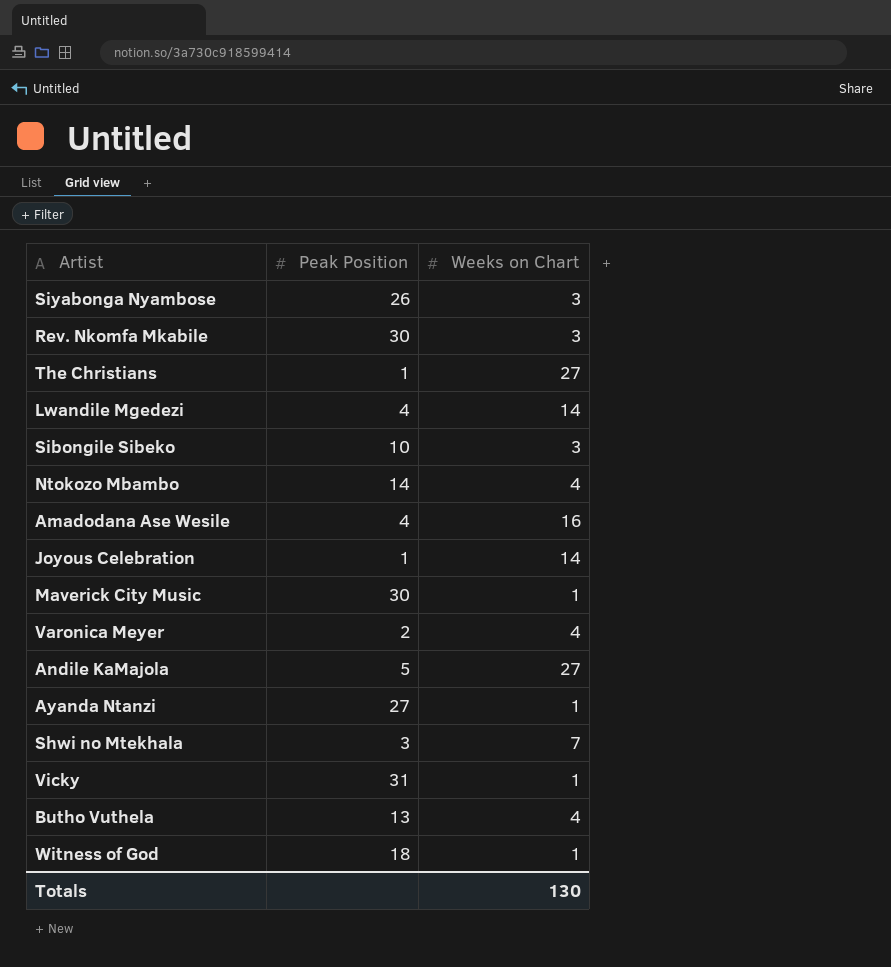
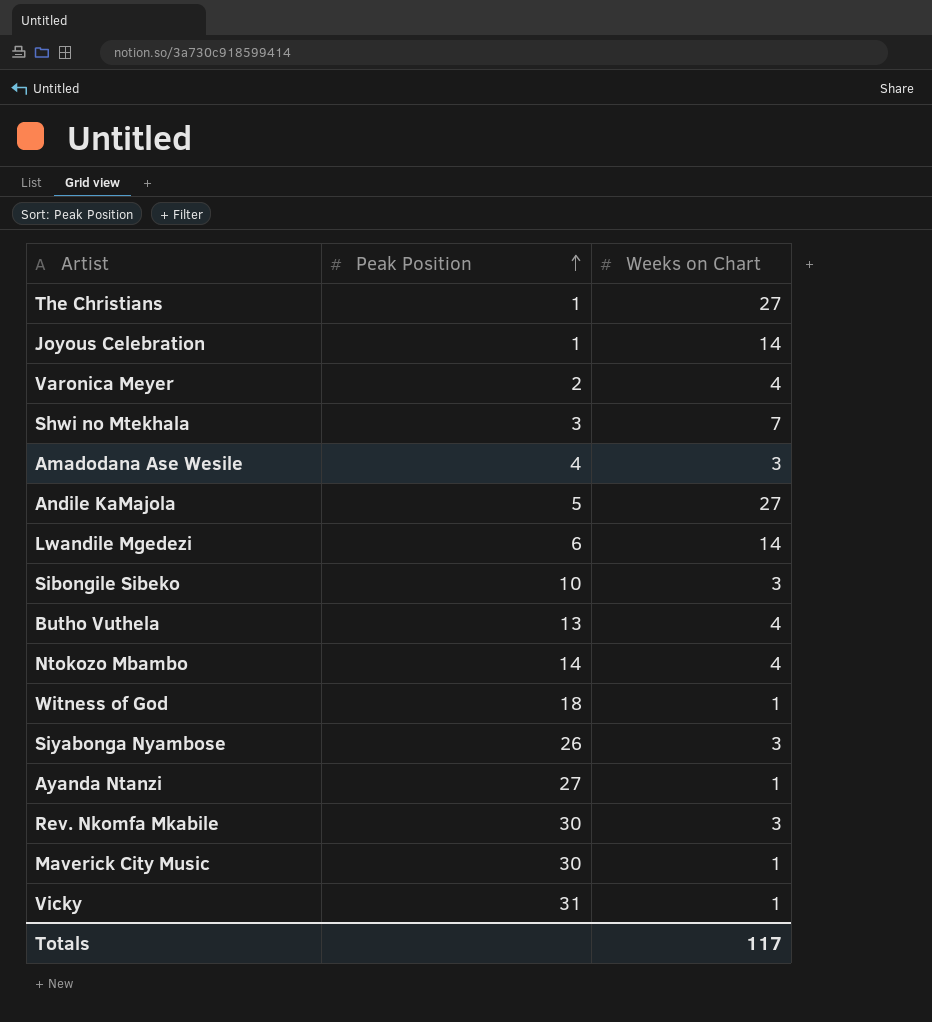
row order: none -> Peak Position ascending
Amadodana Ase Wesile | Weeks on Chart: 16 -> 3
Lwandile Mgedezi | Peak Position: 4 -> 6
Totals | Weeks on Chart: 130 -> 117

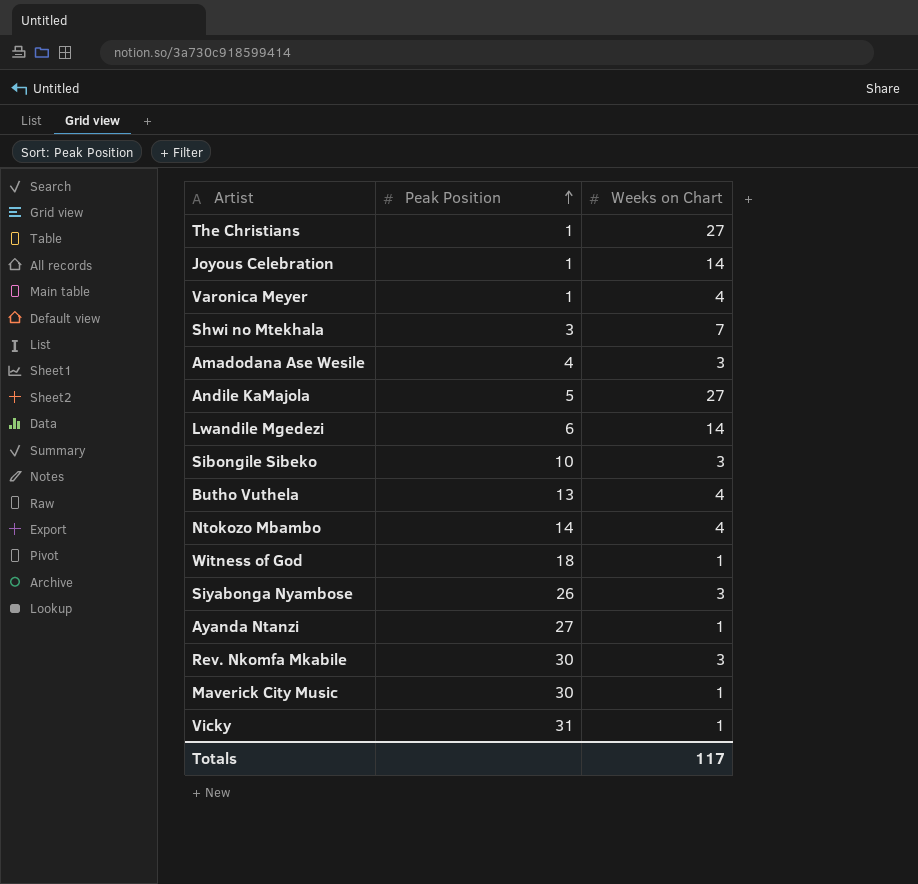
Varonica Meyer | Peak Position: 2 -> 1

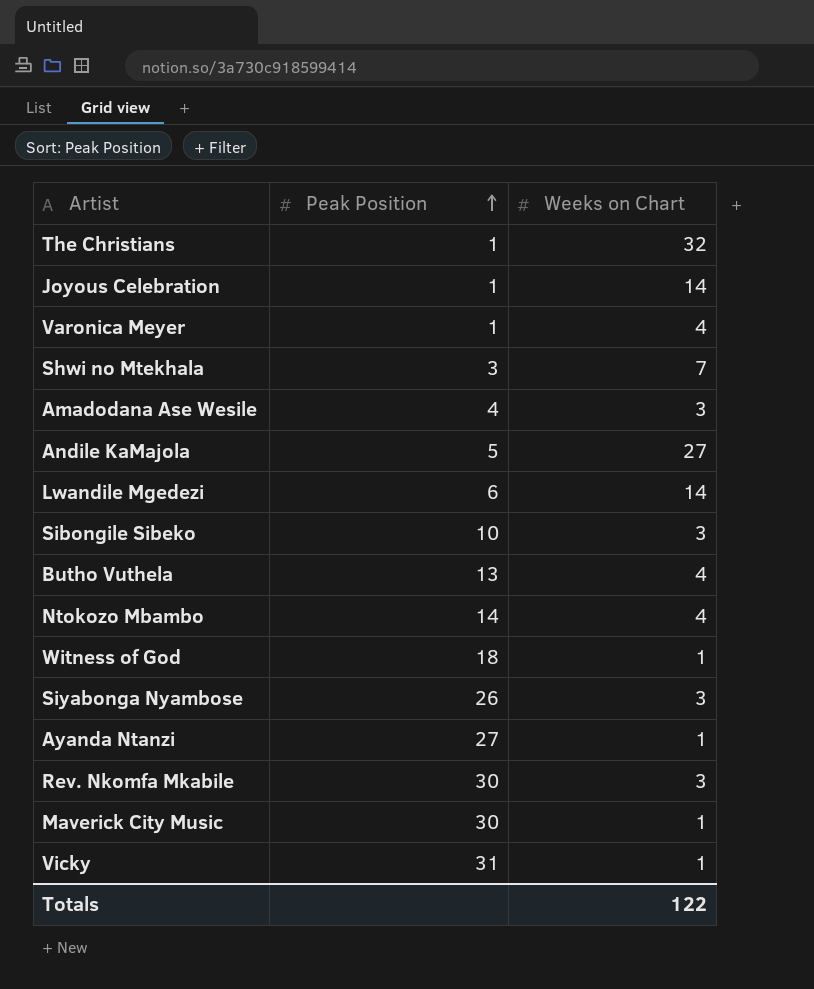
The Christians | Weeks on Chart: 27 -> 32
Totals | Weeks on Chart: 117 -> 122

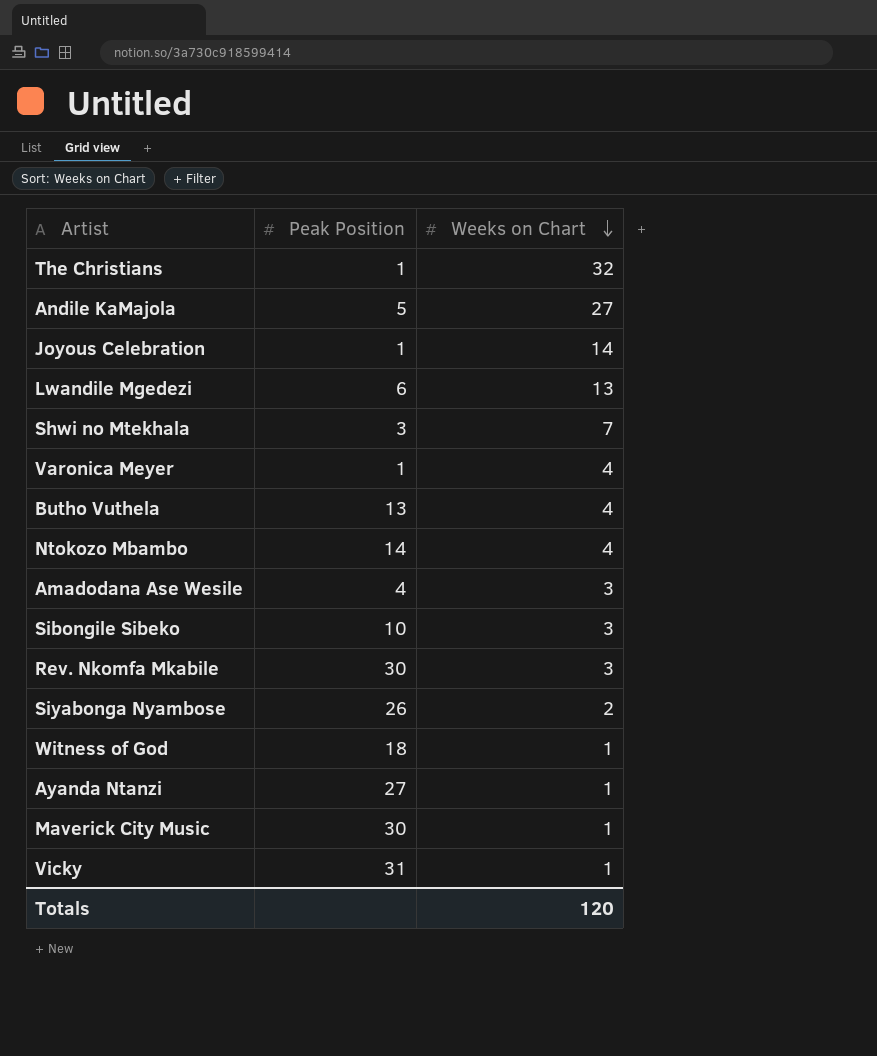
row order: Peak Position ascending -> Weeks on Chart descending
Lwandile Mgedezi | Weeks on Chart: 14 -> 13
Siyabonga Nyambose | Weeks on Chart: 3 -> 2
Totals | Weeks on Chart: 122 -> 120

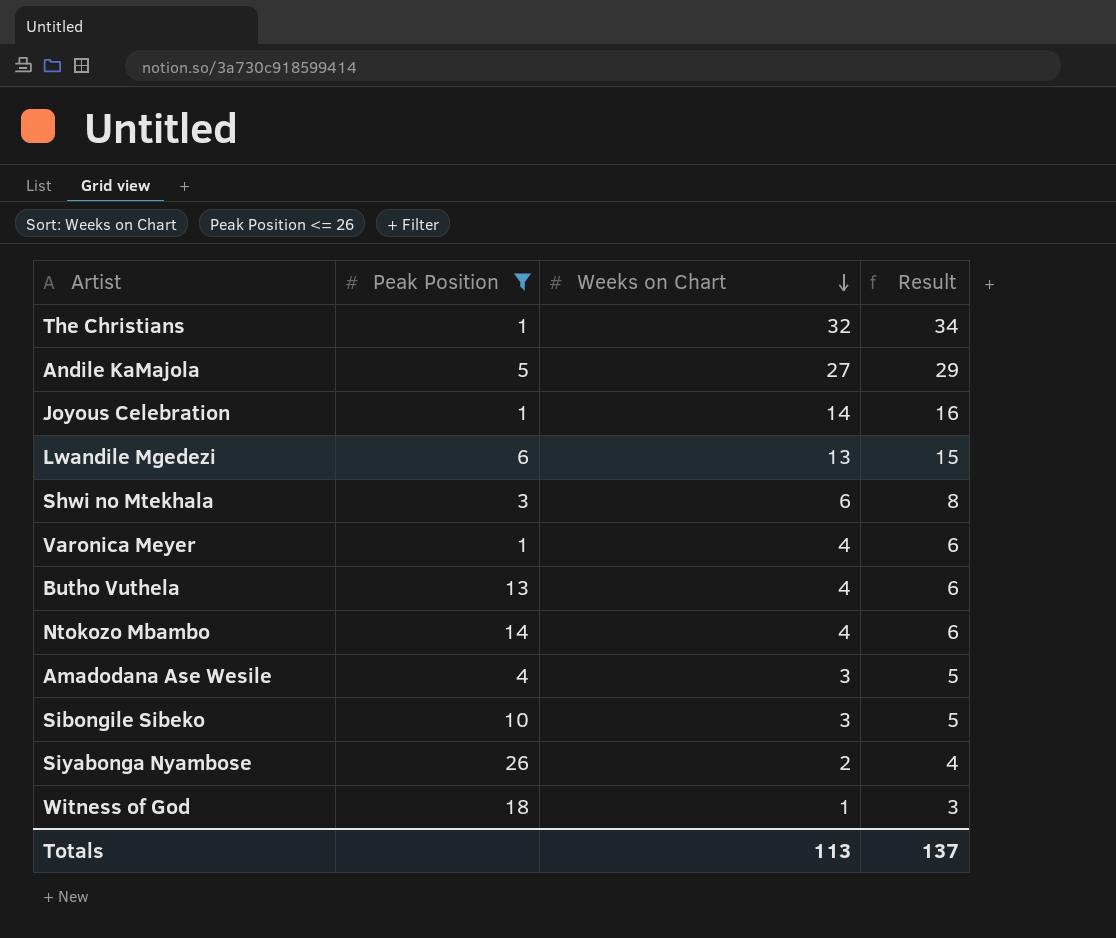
filter: none -> Peak Position <= 26
column Result | formula: none -> [Weeks on Chart] + 2
Shwi no Mtekhala | Weeks on Chart: 7 -> 6
Totals | Weeks on Chart: 120 -> 113

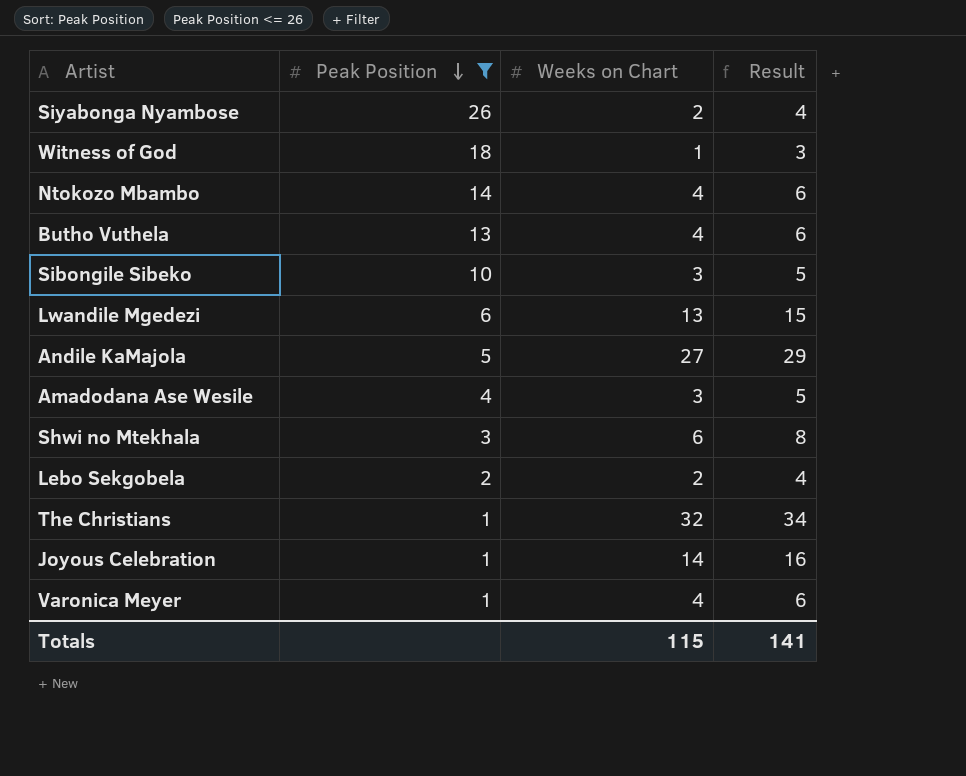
row order: Weeks on Chart descending -> Peak Position descending
row Lebo Sekgobela: none -> 2 | 2 | 4
Totals | Weeks on Chart: 113 -> 115
Totals | Result: 137 -> 141

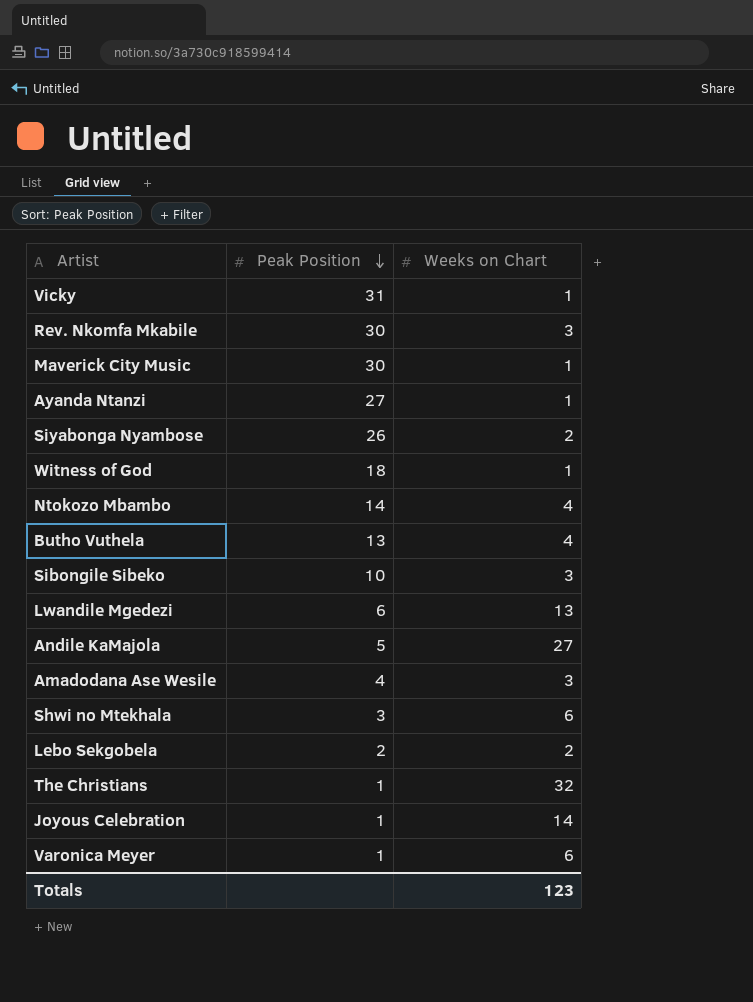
filter: Peak Position <= 26 -> none
column Result | formula: [Weeks on Chart] + 2 -> none
Varonica Meyer | Weeks on Chart: 4 -> 6
Totals | Weeks on Chart: 115 -> 123

